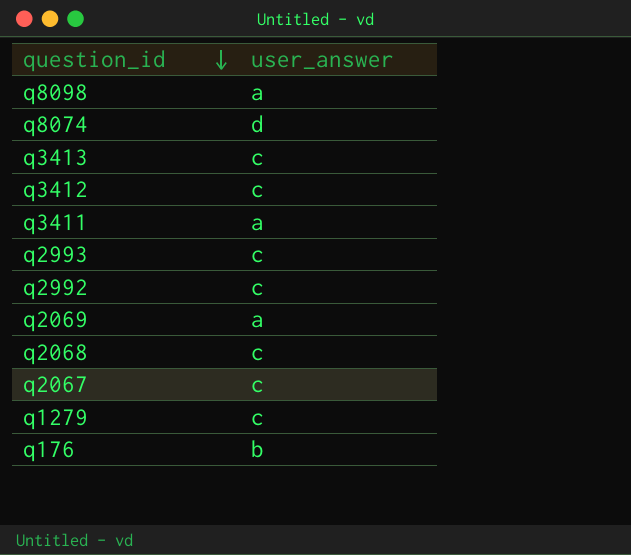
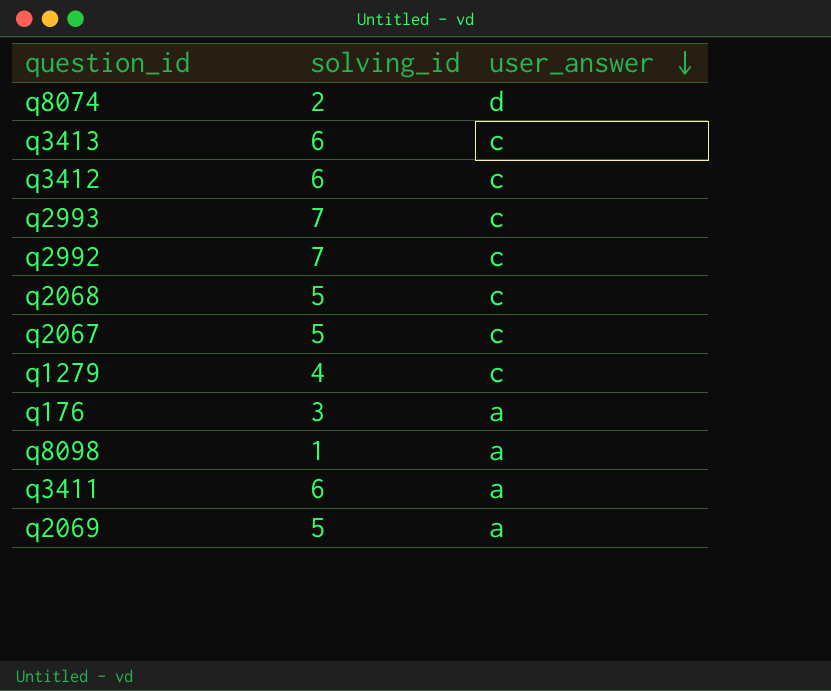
row order: question_id descending -> user_answer descending
column solving_id | position: none -> 2
q176 | user_answer: b -> a

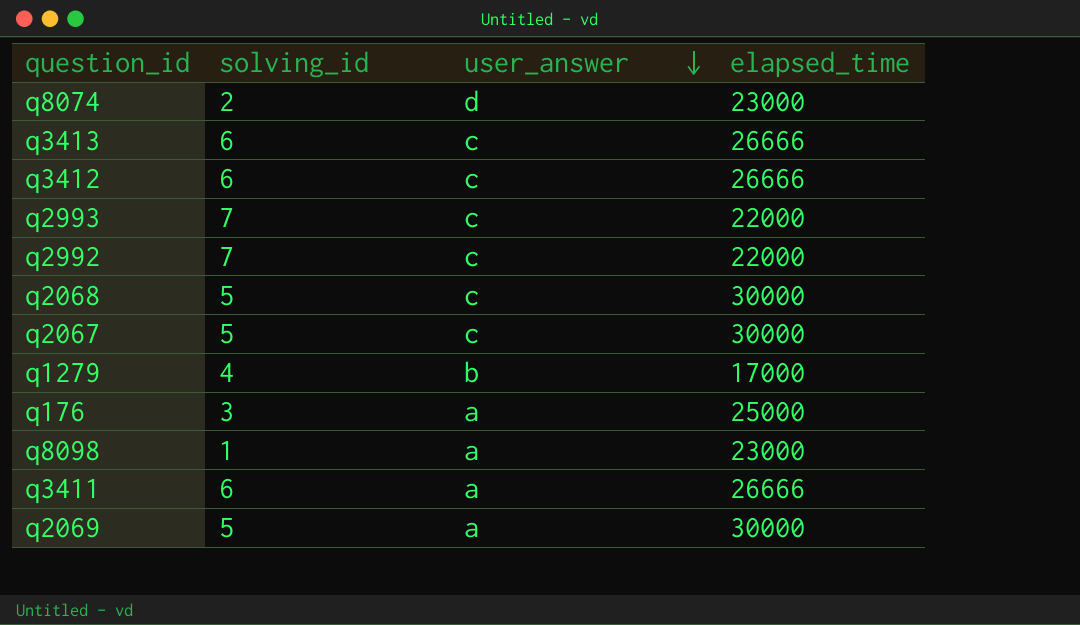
column elapsed_time | position: none -> 4
q1279 | user_answer: c -> b

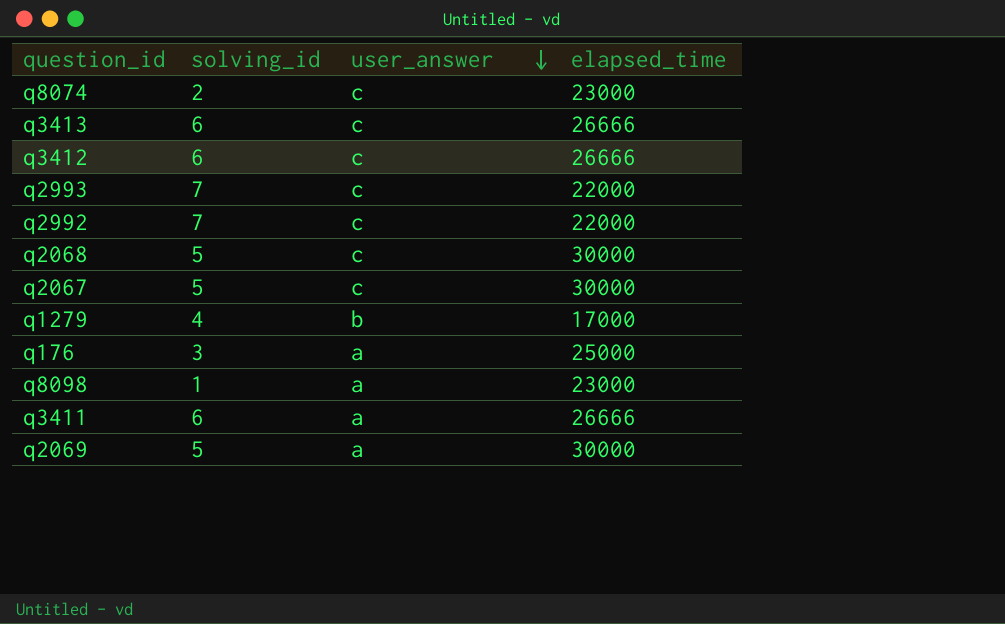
q8074 | user_answer: d -> c

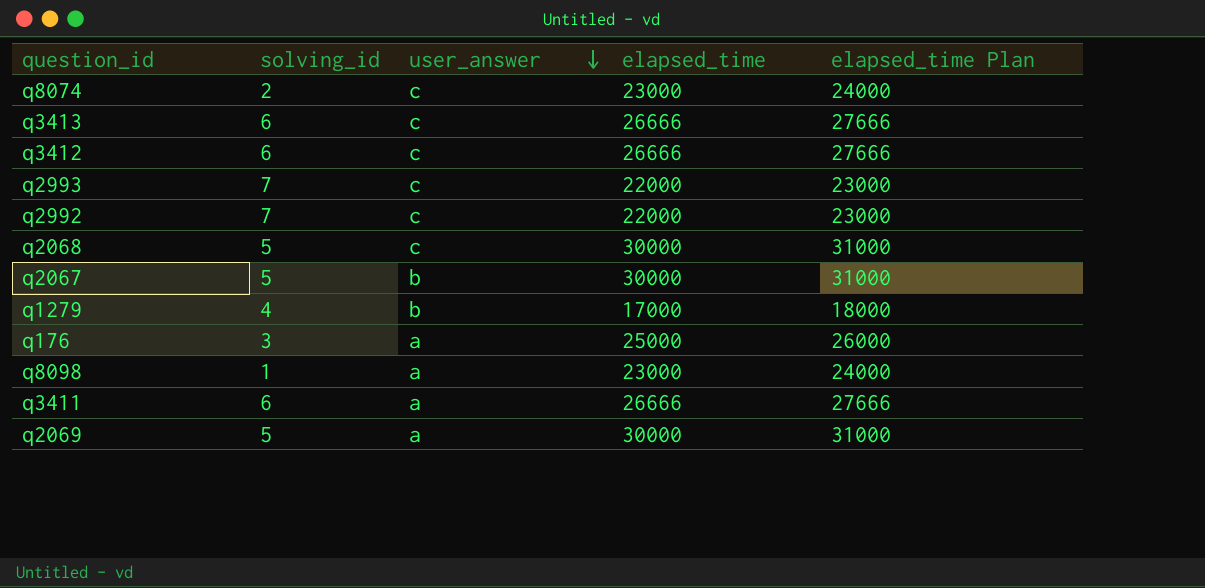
column elapsed_time Plan | formula: none -> [elapsed_time] + 1000
q2067 | user_answer: c -> b

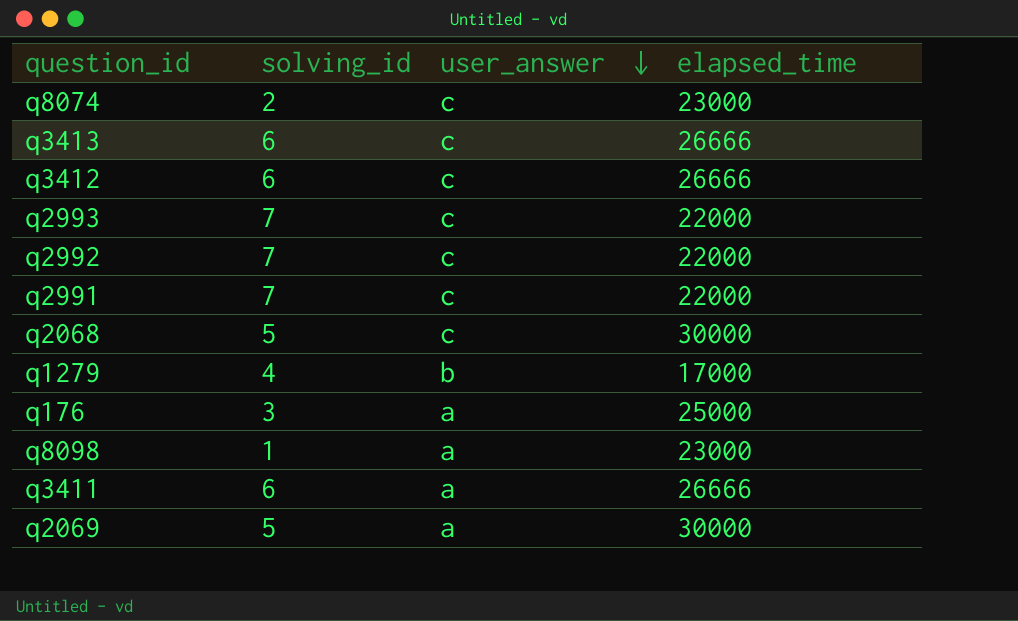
column elapsed_time Plan | formula: [elapsed_time] + 1000 -> none
row q2067: 5 | b | 30000 | 31000 -> none
row q2991: none -> 7 | c | 22000

